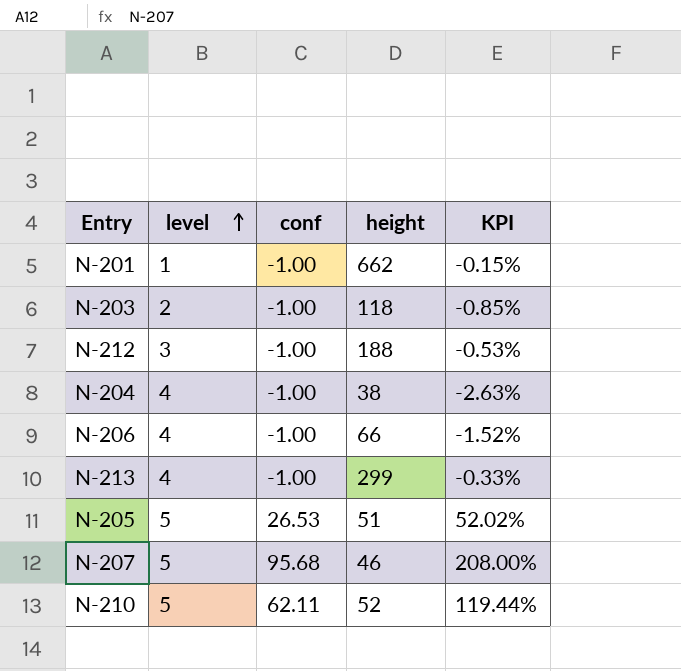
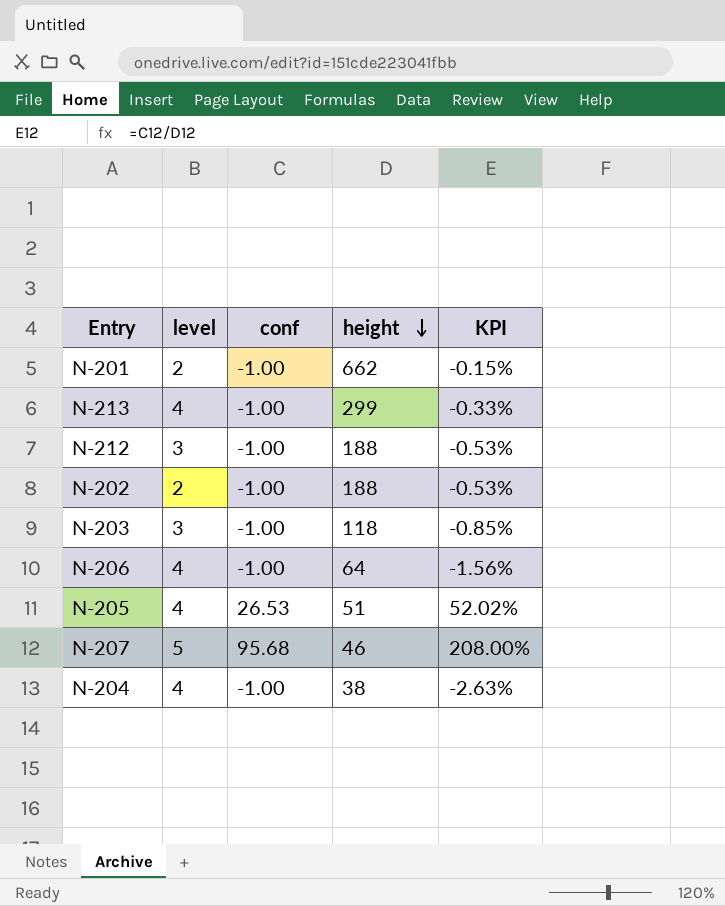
row order: level ascending -> height descending
row N-210: 5 | 62.11 | 52 | 119.44% -> none
N-201 | level: 1 -> 2
row N-202: none -> 2 | -1.00 | 188 | -0.53%
N-203 | level: 2 -> 3
N-206 | height: 66 -> 64
N-206 | KPI: -1.52% -> -1.56%
N-205 | level: 5 -> 4

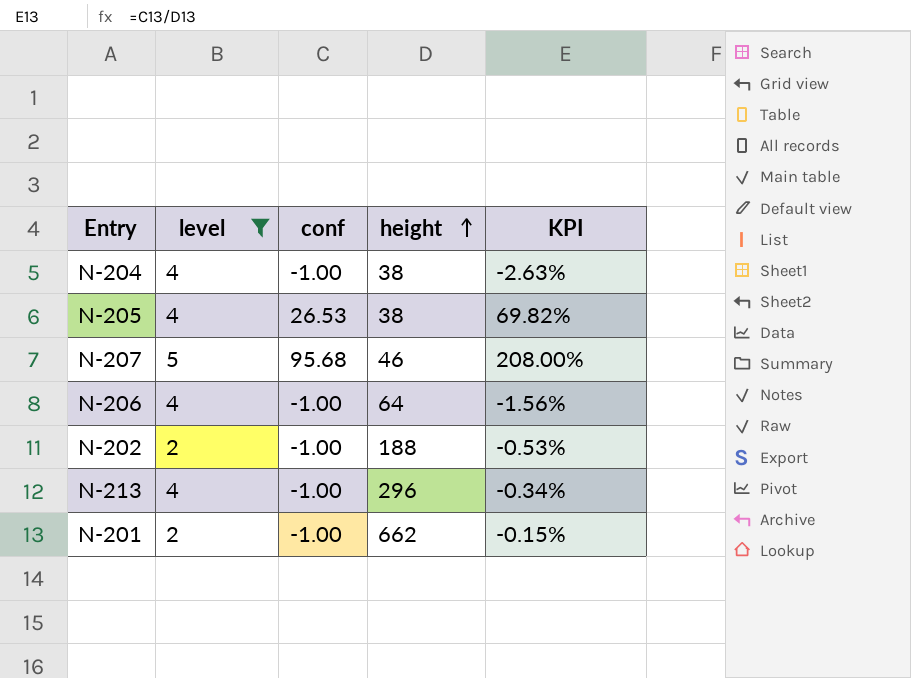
filter: none -> level != 3
row order: height descending -> height ascending
N-205 | height: 51 -> 38
N-205 | KPI: 52.02% -> 69.82%
N-213 | height: 299 -> 296
N-213 | KPI: -0.33% -> -0.34%

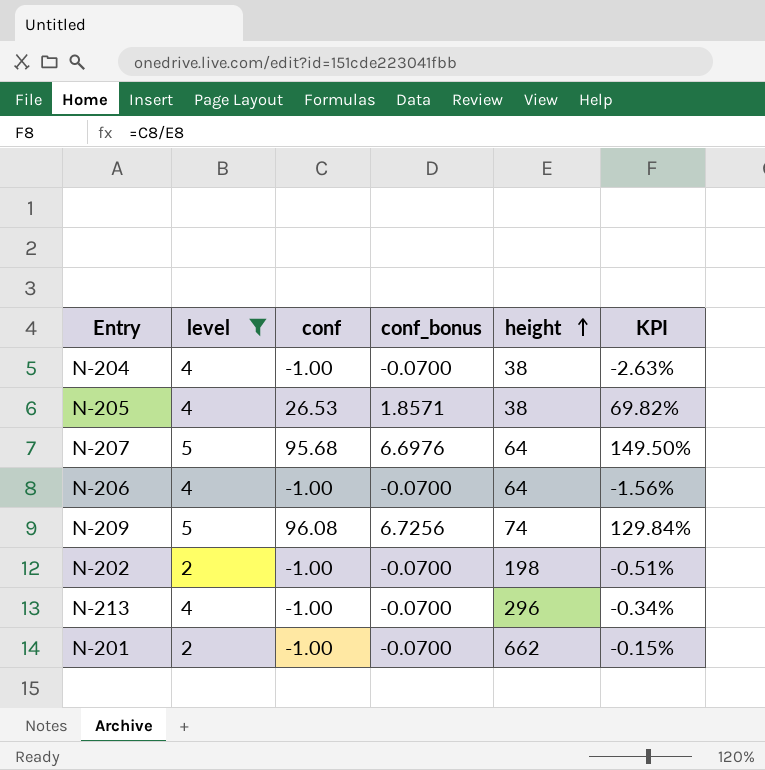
column conf_bonus | formula: none -> [conf] * 0.07
N-207 | height: 46 -> 64
N-207 | KPI: 208.00% -> 149.50%
row N-209: none -> 5 | 96.08 | 6.7256 | 74 | 129.84%
N-202 | height: 188 -> 198
N-202 | KPI: -0.53% -> -0.51%

